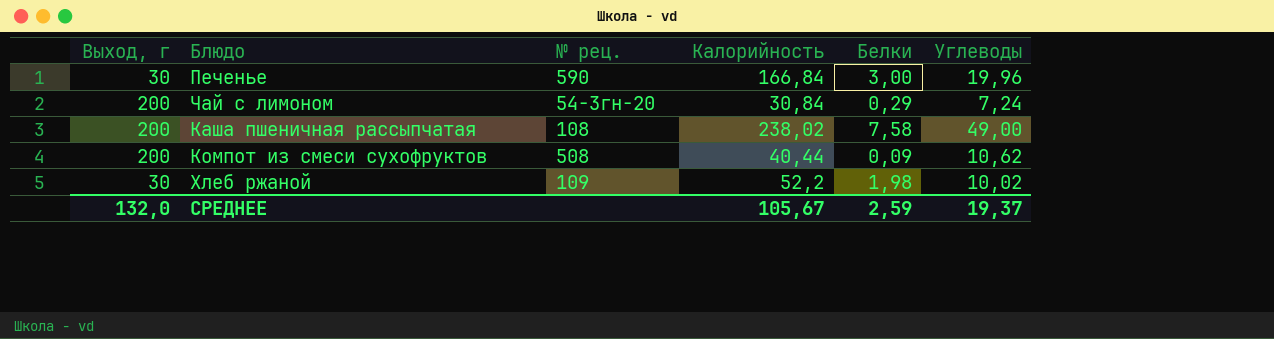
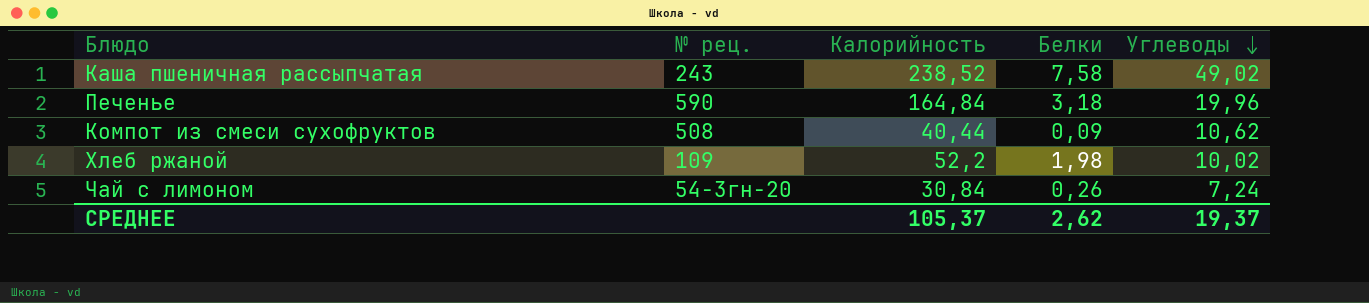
row order: none -> Углеводы descending
column Выход, г | position: 1 -> none
Каша пшеничная рассыпчатая | № рец.: 108 -> 243
Каша пшеничная рассыпчатая | Калорийность: 238,02 -> 238,52
Каша пшеничная рассыпчатая | Углеводы: 49,00 -> 49,02
Печенье | Калорийность: 166,84 -> 164,84
Печенье | Белки: 3,00 -> 3,18
Чай с лимоном | Белки: 0,29 -> 0,26
СРЕДНЕЕ | Калорийность: 105,67 -> 105,37
СРЕДНЕЕ | Белки: 2,59 -> 2,62

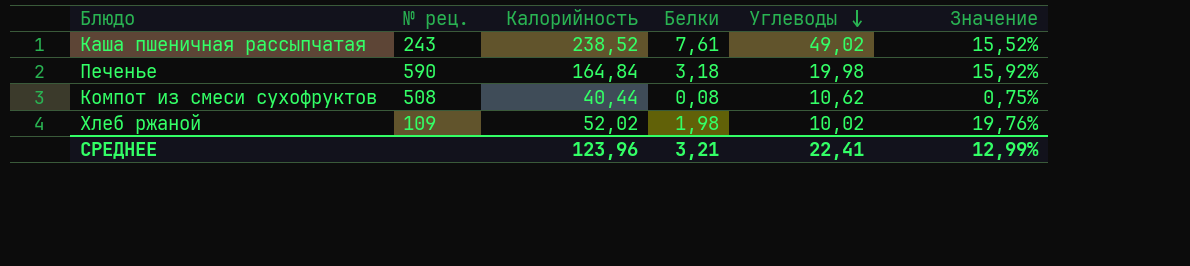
column Значение | formula: none -> [Белки] / [Углеводы]
row Чай с лимоном: 54-3гн-20 | 30,84 | 0,26 | 7,24 -> none
Каша пшеничная рассыпчатая | Белки: 7,58 -> 7,61
Печенье | Углеводы: 19,96 -> 19,98
Компот из смеси сухофруктов | Белки: 0,09 -> 0,08
Хлеб ржаной | Калорийность: 52,2 -> 52,02
СРЕДНЕЕ | Калорийность: 105,37 -> 123,96
СРЕДНЕЕ | Белки: 2,62 -> 3,21
СРЕДНЕЕ | Углеводы: 19,37 -> 22,41

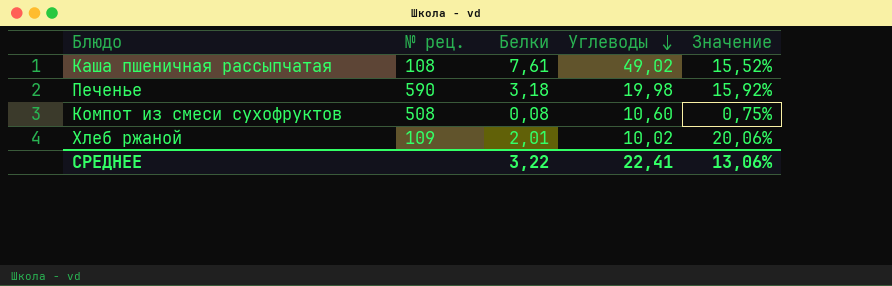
column Калорийность | position: 3 -> none
Каша пшеничная рассыпчатая | № рец.: 243 -> 108
Компот из смеси сухофруктов | Углеводы: 10,62 -> 10,60
Хлеб ржаной | Белки: 1,98 -> 2,01
Хлеб ржаной | Значение: 19,76% -> 20,06%
СРЕДНЕЕ | Белки: 3,21 -> 3,22
СРЕДНЕЕ | Значение: 12,99% -> 13,06%

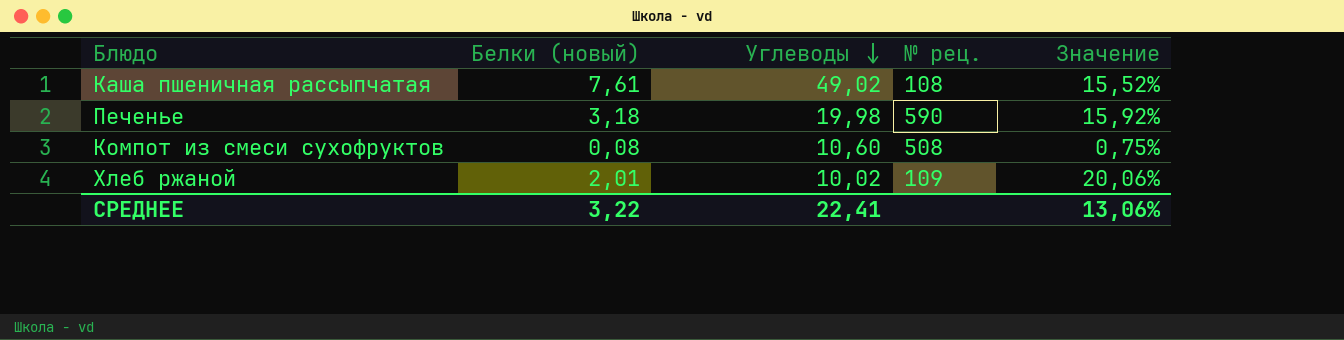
column name: Белки -> Белки (новый)
column № рец. | position: 2 -> 4

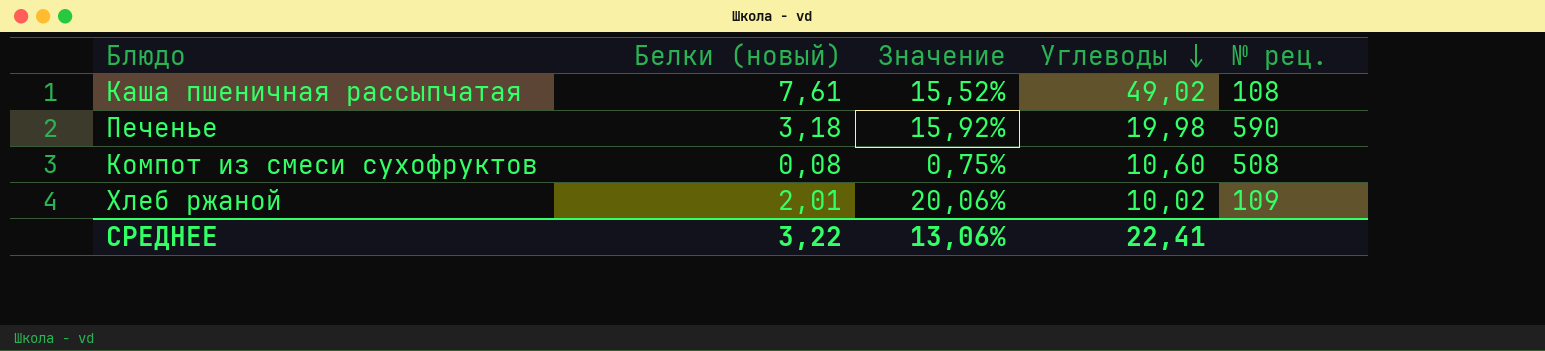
column Значение | position: 5 -> 3

